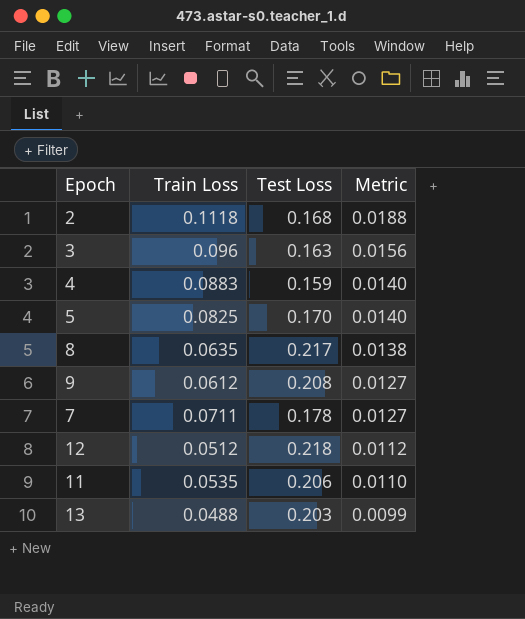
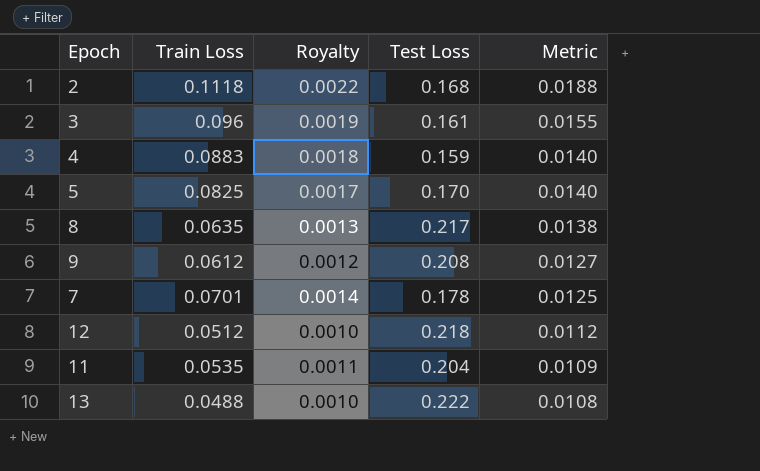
column Royalty | formula: none -> [Train Loss] * 0.02
3 | Test Loss: 0.163 -> 0.161
3 | Metric: 0.0156 -> 0.0155
7 | Train Loss: 0.0711 -> 0.0701
7 | Metric: 0.0127 -> 0.0125
11 | Test Loss: 0.206 -> 0.204
11 | Metric: 0.0110 -> 0.0109
13 | Test Loss: 0.203 -> 0.222
13 | Metric: 0.0099 -> 0.0108

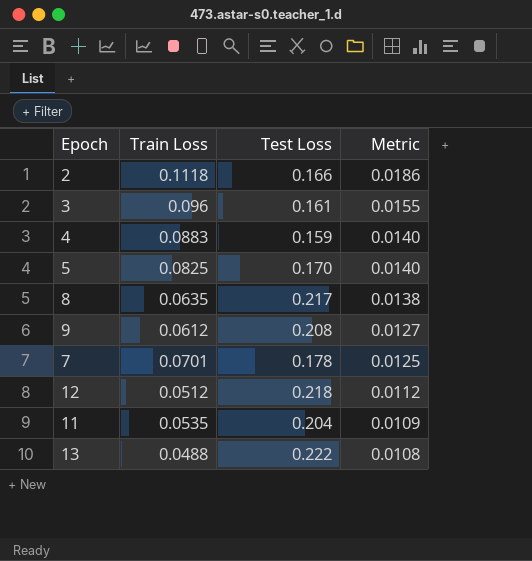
column Royalty | formula: [Train Loss] * 0.02 -> none
2 | Test Loss: 0.168 -> 0.166
2 | Metric: 0.0188 -> 0.0186

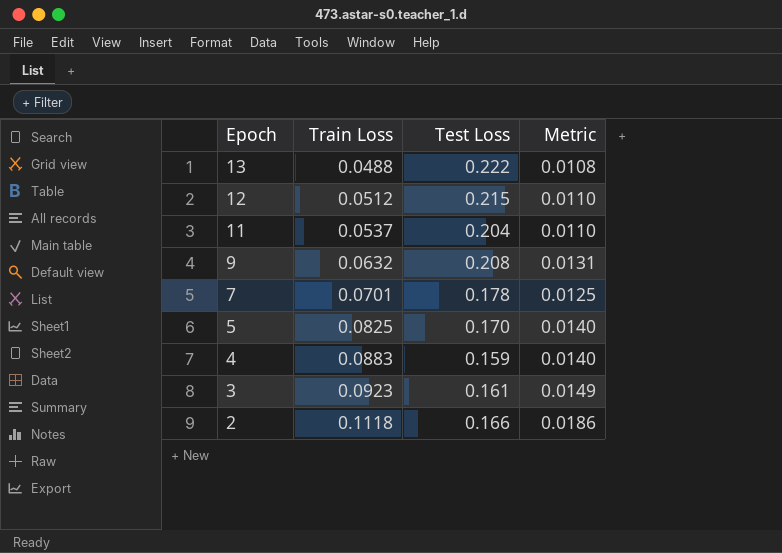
row order: Metric descending -> Epoch descending
row 8: 0.0635 | 0.217 | 0.0138 -> none
12 | Test Loss: 0.218 -> 0.215
12 | Metric: 0.0112 -> 0.0110
11 | Train Loss: 0.0535 -> 0.0537
11 | Metric: 0.0109 -> 0.0110
9 | Train Loss: 0.0612 -> 0.0632
9 | Metric: 0.0127 -> 0.0131
3 | Train Loss: 0.096 -> 0.0923
3 | Metric: 0.0155 -> 0.0149

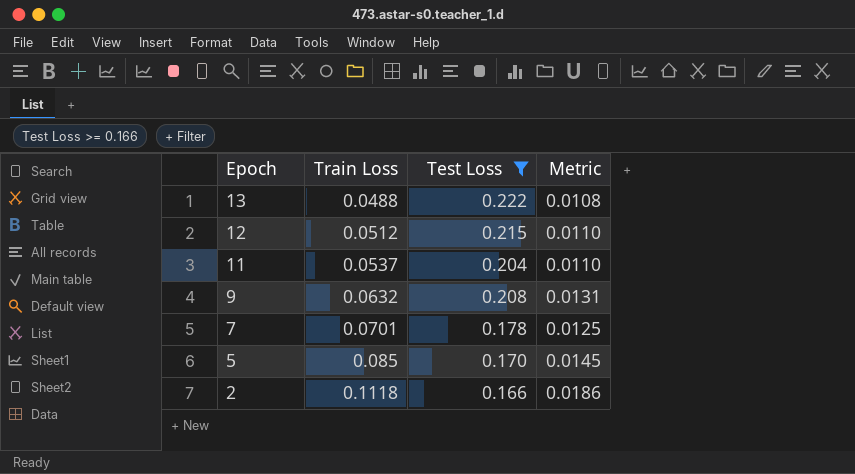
filter: none -> Test Loss >= 0.166
5 | Train Loss: 0.0825 -> 0.085
5 | Metric: 0.0140 -> 0.0145

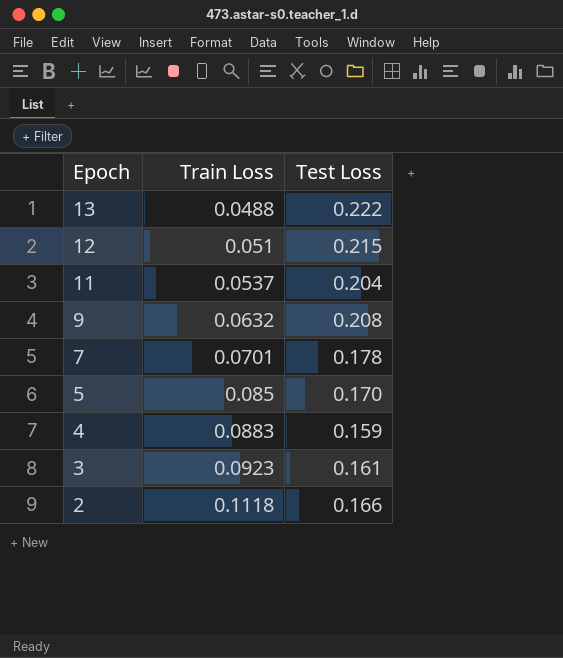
filter: Test Loss >= 0.166 -> none
column Metric | formula: [Train Loss] * [Test Loss] -> none
12 | Train Loss: 0.0512 -> 0.051

